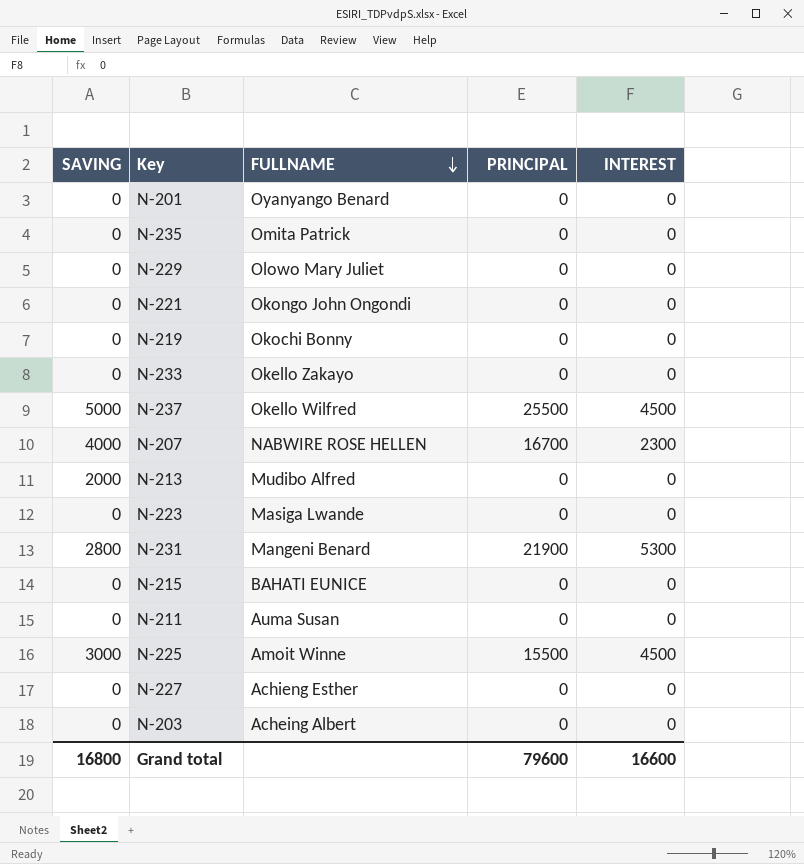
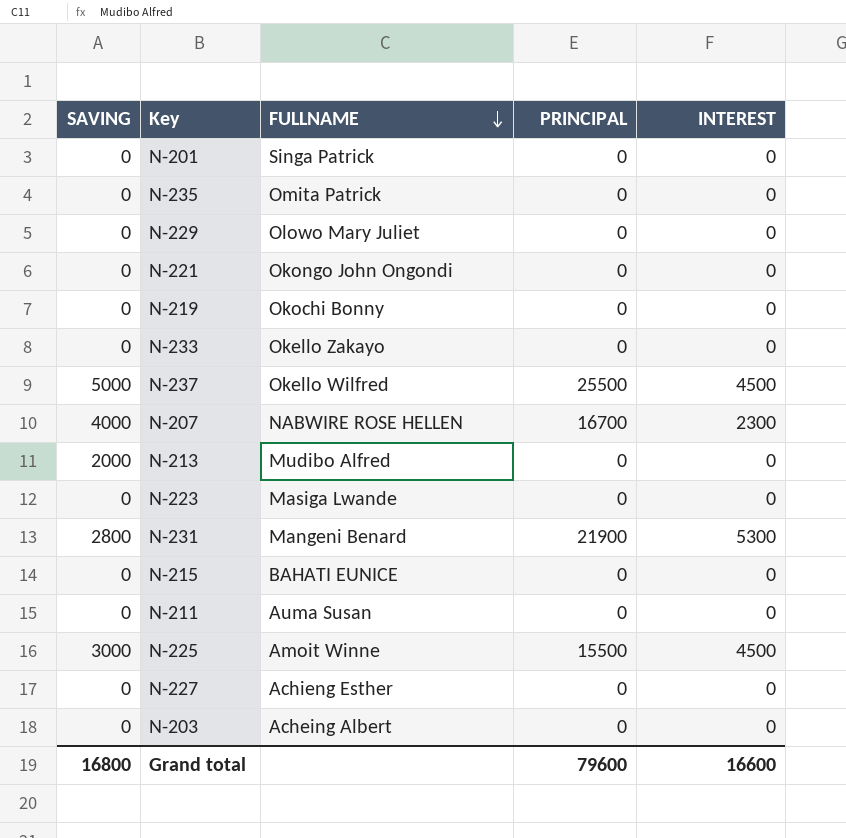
N-201 | FULLNAME: Oyanyango Benard -> Singa Patrick

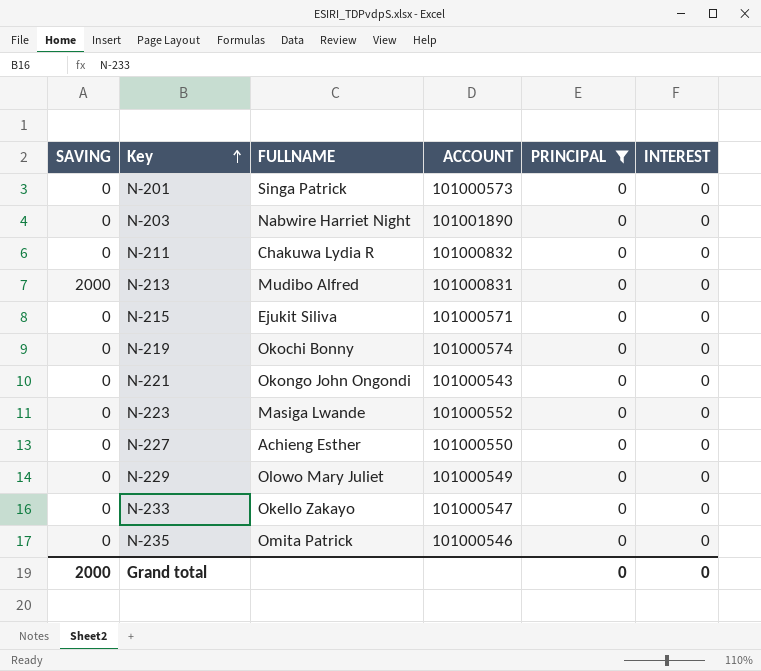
filter: none -> PRINCIPAL = 0
row order: FULLNAME descending -> Key ascending
column ACCOUNT | position: none -> 4
N-203 | FULLNAME: Acheing Albert -> Nabwire Harriet Night
N-211 | FULLNAME: Auma Susan -> Chakuwa Lydia R
N-215 | FULLNAME: BAHATI EUNICE -> Ejukit Siliva
Grand total | SAVING: 16800 -> 2000
Grand total | PRINCIPAL: 79600 -> 0
Grand total | INTEREST: 16600 -> 0

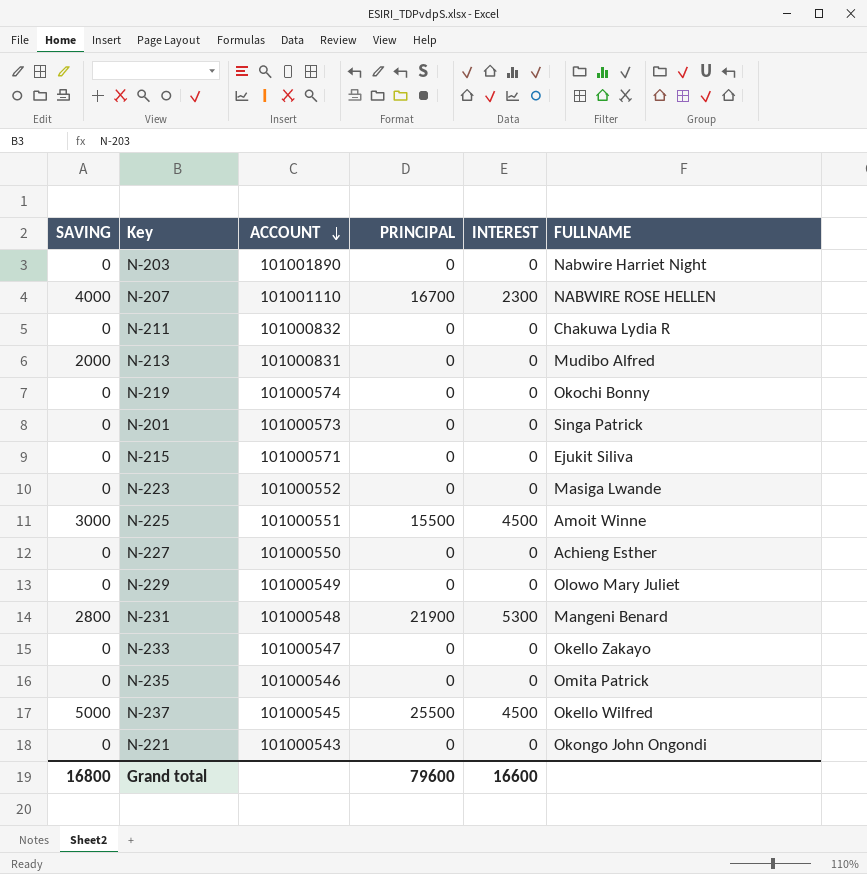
filter: PRINCIPAL = 0 -> none
row order: Key ascending -> ACCOUNT descending
column FULLNAME | position: 3 -> 6
Grand total | SAVING: 2000 -> 16800
Grand total | PRINCIPAL: 0 -> 79600
Grand total | INTEREST: 0 -> 16600

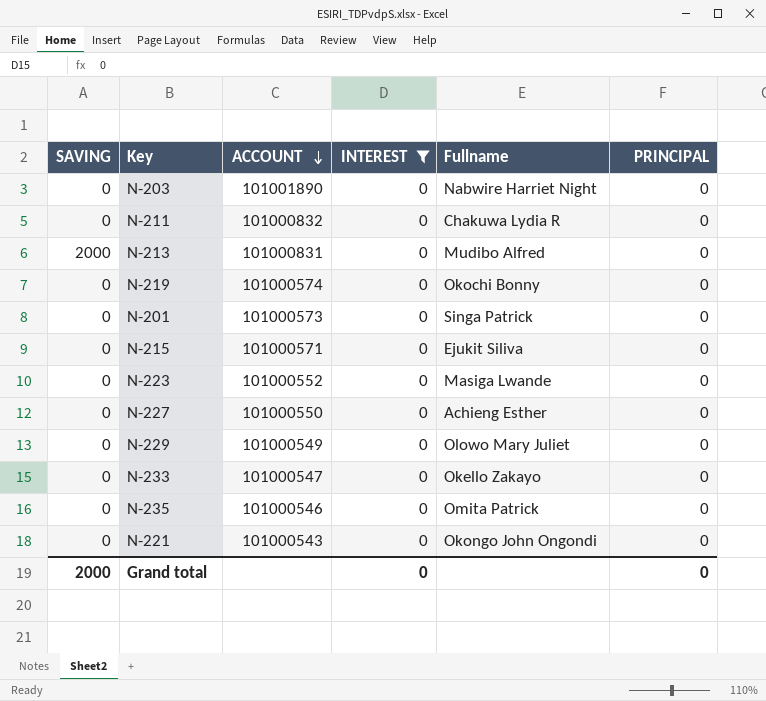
filter: none -> INTEREST = 0
column name: FULLNAME -> Fullname
column PRINCIPAL | position: 4 -> 6
Grand total | SAVING: 16800 -> 2000
Grand total | INTEREST: 16600 -> 0
Grand total | PRINCIPAL: 79600 -> 0

